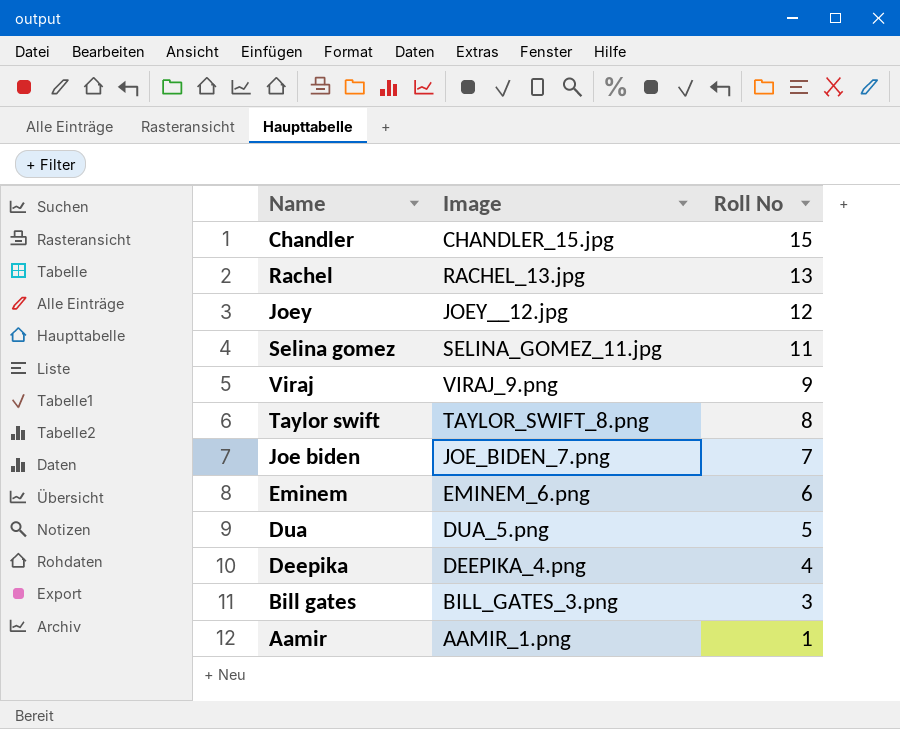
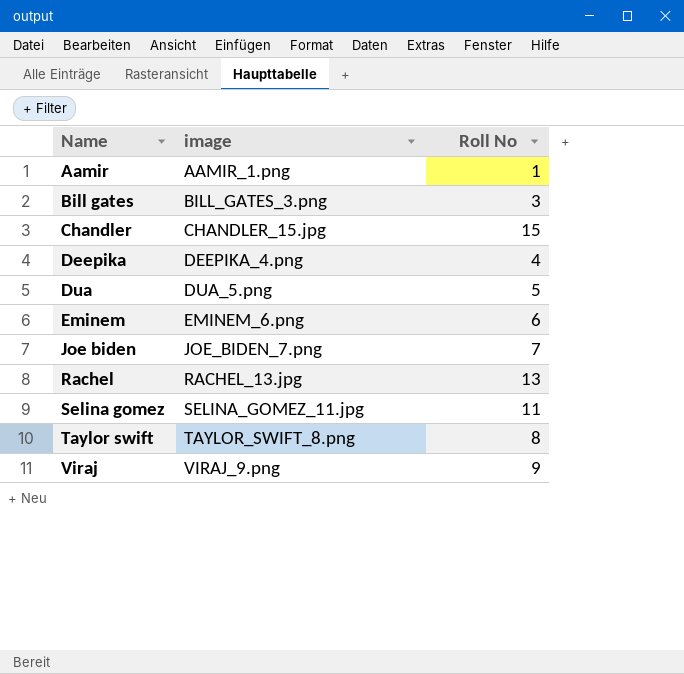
row order: Roll No descending -> Name ascending
column name: Image -> image
row Joey: JOEY__12.jpg | 12 -> none

